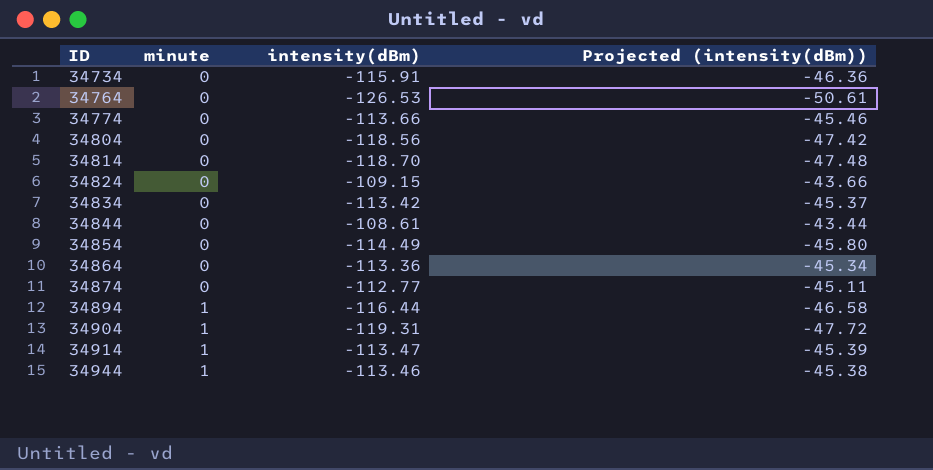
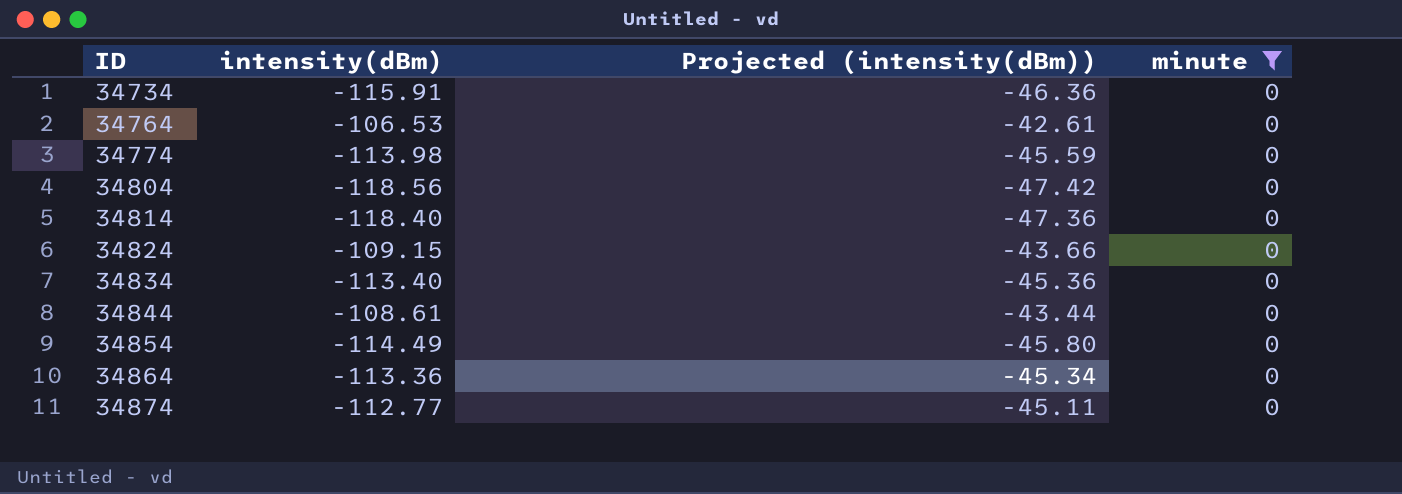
filter: none -> minute = 0
column minute | position: 2 -> 4
34764 | intensity(dBm): -126.53 -> -106.53
34764 | Projected (intensity(dBm)): -50.61 -> -42.61
34774 | intensity(dBm): -113.66 -> -113.98
34774 | Projected (intensity(dBm)): -45.46 -> -45.59
34814 | intensity(dBm): -118.70 -> -118.40
34814 | Projected (intensity(dBm)): -47.48 -> -47.36
34834 | intensity(dBm): -113.42 -> -113.40
34834 | Projected (intensity(dBm)): -45.37 -> -45.36

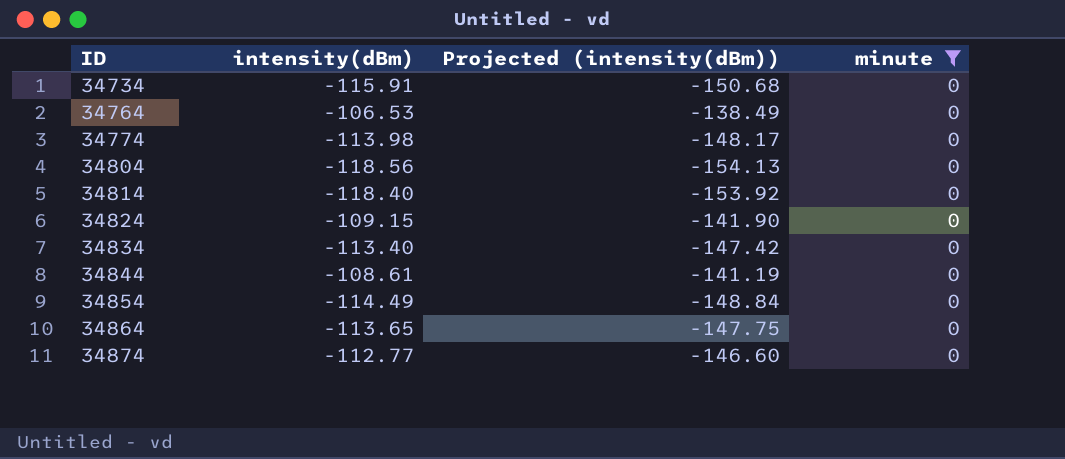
column Projected (intensity(dBm)) | formula: [intensity(dBm)] * 0.4 -> [intensity(dBm)] * 1.3
34864 | intensity(dBm): -113.36 -> -113.65

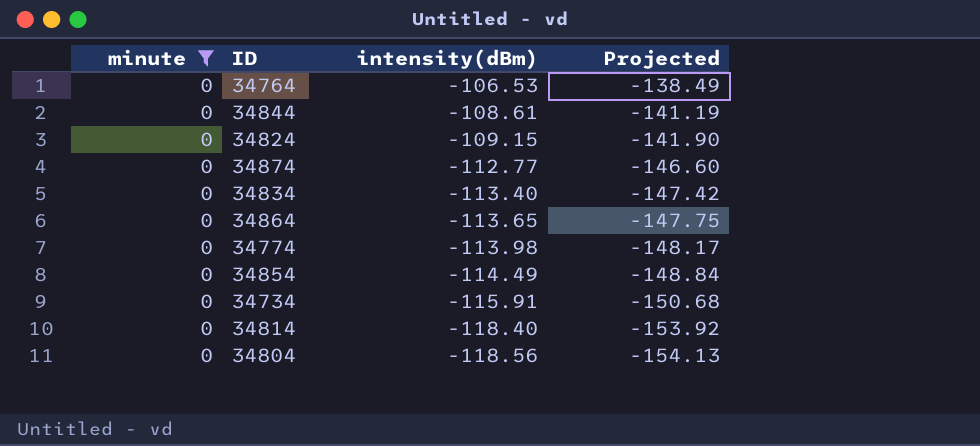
row order: ID ascending -> intensity(dBm) descending
column minute | position: 4 -> 1
column name: Projected (intensity(dBm)) -> Projected

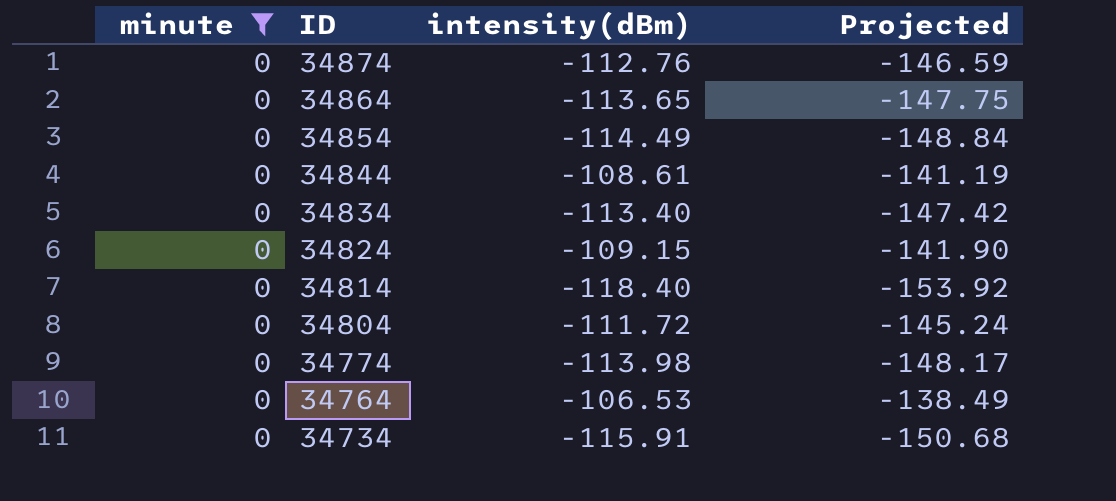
row order: intensity(dBm) descending -> ID descending
34874 | intensity(dBm): -112.77 -> -112.76
34874 | Projected: -146.60 -> -146.59
34804 | intensity(dBm): -118.56 -> -111.72
34804 | Projected: -154.13 -> -145.24

